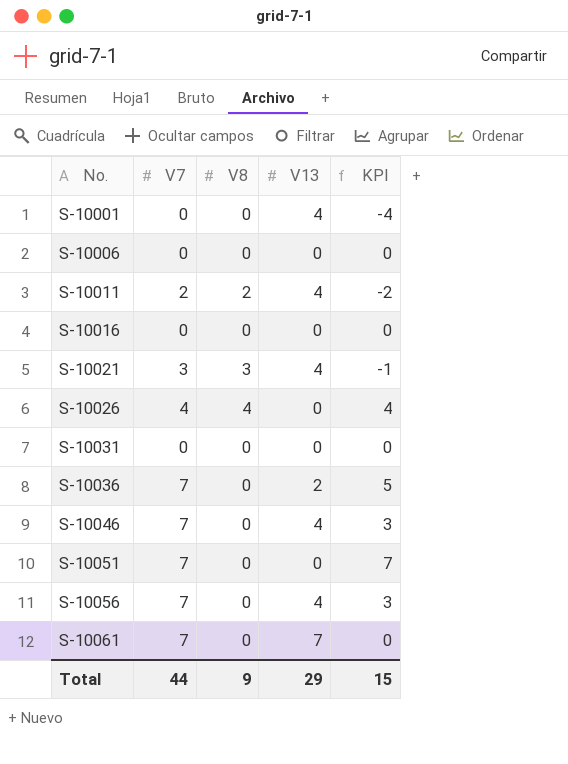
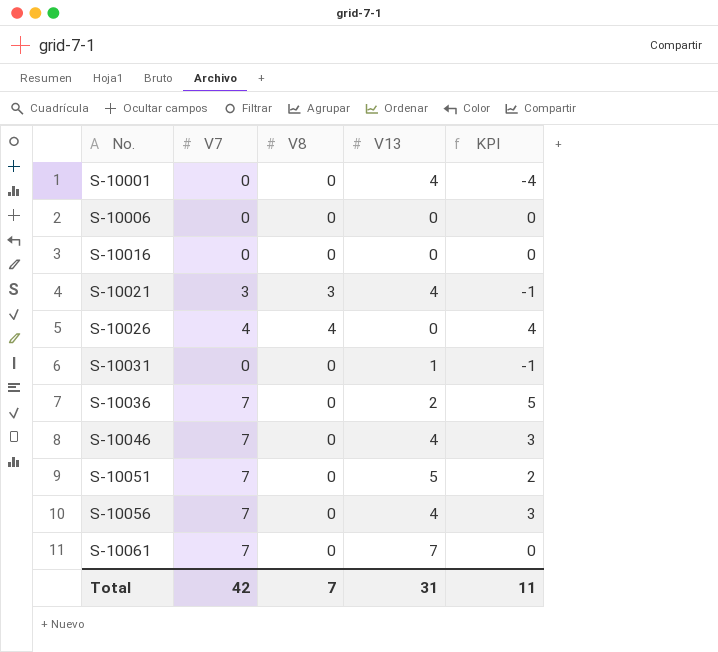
row S-10011: 2 | 2 | 4 | -2 -> none
S-10031 | V13: 0 -> 1
S-10031 | KPI: 0 -> -1
S-10051 | V13: 0 -> 5
S-10051 | KPI: 7 -> 2
Total | V7: 44 -> 42
Total | V8: 9 -> 7
Total | V13: 29 -> 31
Total | KPI: 15 -> 11

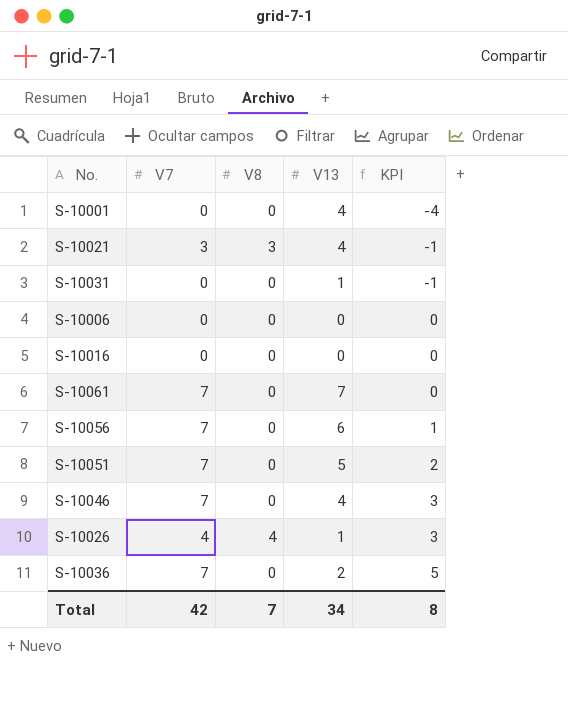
row order: No. ascending -> KPI ascending
S-10056 | V13: 4 -> 6
S-10056 | KPI: 3 -> 1
S-10026 | V13: 0 -> 1
S-10026 | KPI: 4 -> 3
Total | V13: 31 -> 34
Total | KPI: 11 -> 8

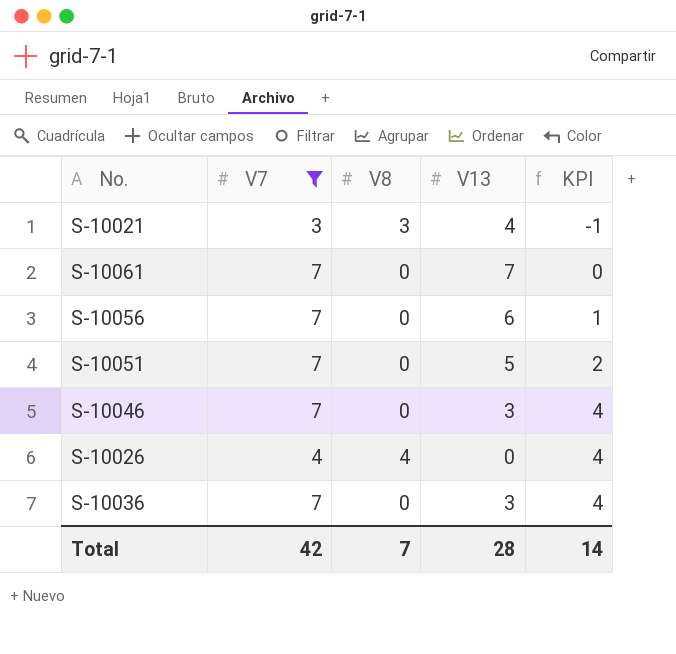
filter: none -> V7 != 0
S-10046 | V13: 4 -> 3
S-10046 | KPI: 3 -> 4
S-10026 | V13: 1 -> 0
S-10026 | KPI: 3 -> 4
S-10036 | V13: 2 -> 3
S-10036 | KPI: 5 -> 4
Total | V13: 34 -> 28
Total | KPI: 8 -> 14

